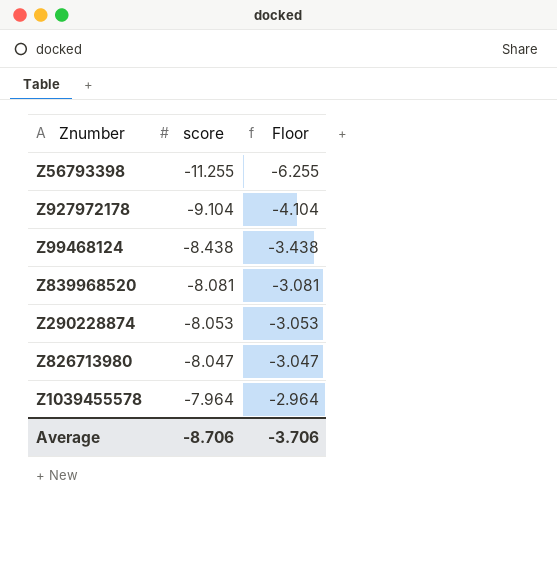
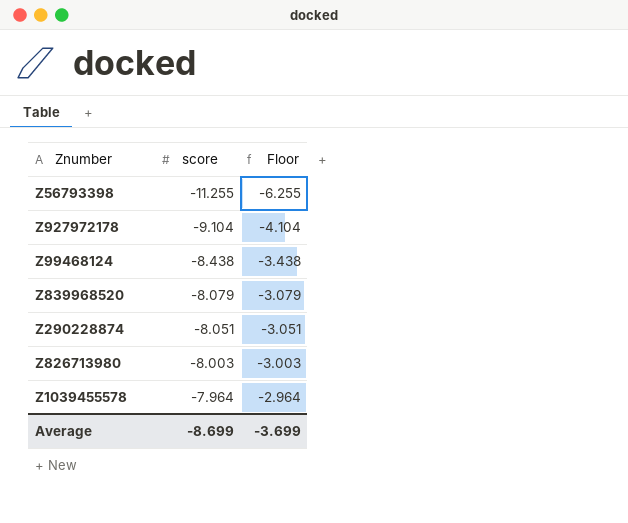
Z839968520 | score: -8.081 -> -8.079
Z839968520 | Floor: -3.081 -> -3.079
Z290228874 | score: -8.053 -> -8.051
Z290228874 | Floor: -3.053 -> -3.051
Z826713980 | score: -8.047 -> -8.003
Z826713980 | Floor: -3.047 -> -3.003
Average | score: -8.706 -> -8.699
Average | Floor: -3.706 -> -3.699

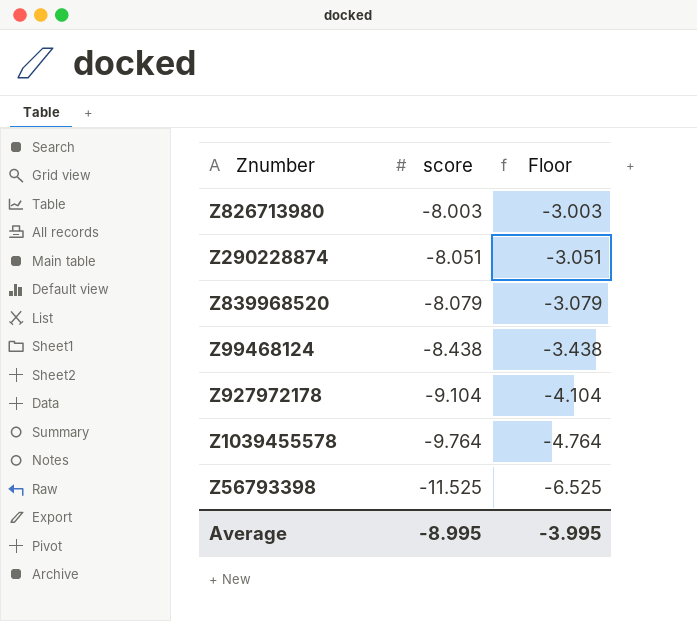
row order: score ascending -> score descending
Z1039455578 | score: -7.964 -> -9.764
Z1039455578 | Floor: -2.964 -> -4.764
Z56793398 | score: -11.255 -> -11.525
Z56793398 | Floor: -6.255 -> -6.525
Average | score: -8.699 -> -8.995
Average | Floor: -3.699 -> -3.995

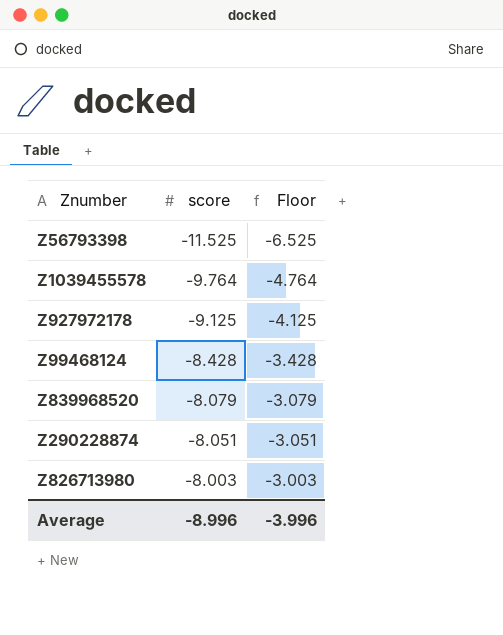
row order: score descending -> score ascending
Z927972178 | score: -9.104 -> -9.125
Z927972178 | Floor: -4.104 -> -4.125
Z99468124 | score: -8.438 -> -8.428
Z99468124 | Floor: -3.438 -> -3.428
Average | score: -8.995 -> -8.996
Average | Floor: -3.995 -> -3.996

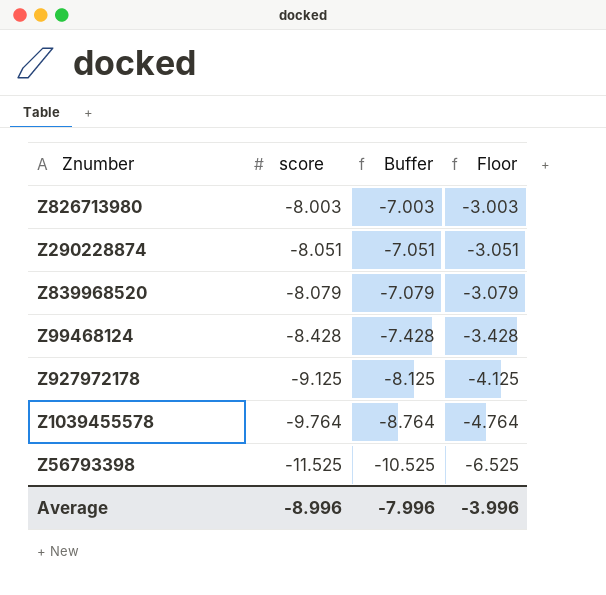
row order: score ascending -> score descending
column Buffer | formula: none -> [score] + 1

